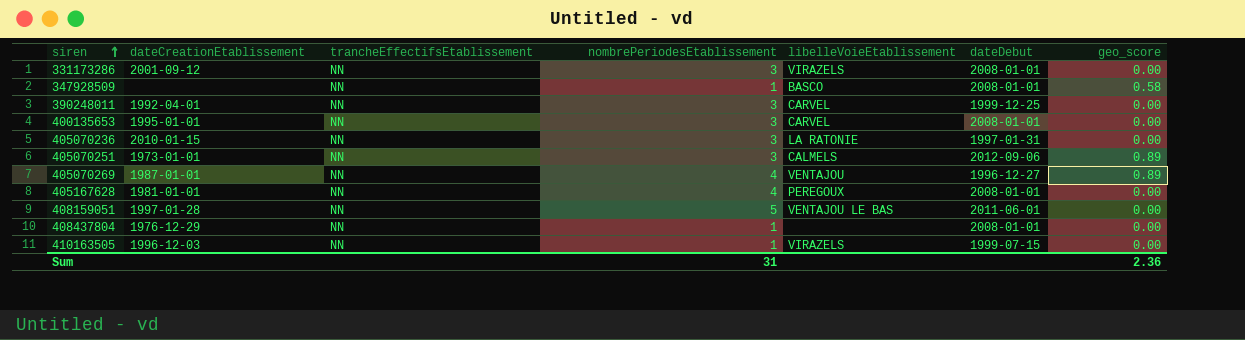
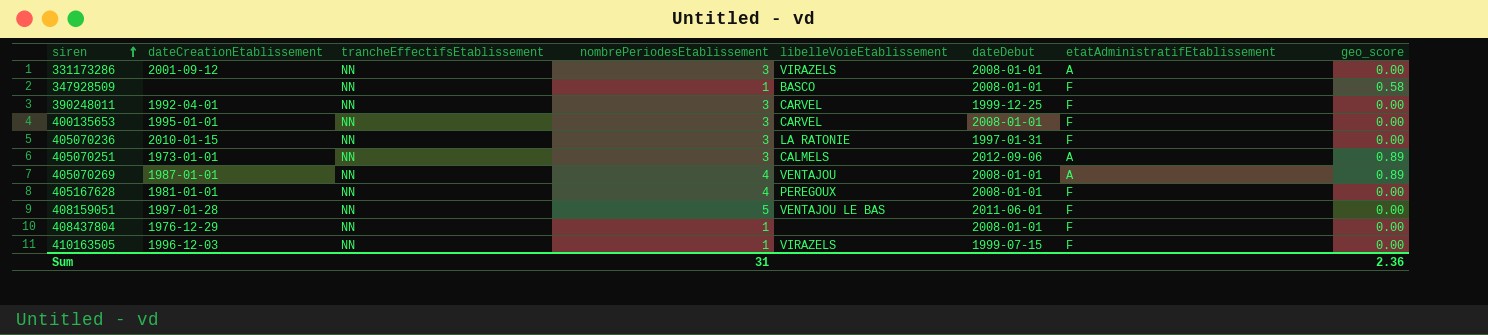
column etatAdministratifEtablissement | position: none -> 7
405070269 | dateDebut: 1996-12-27 -> 2008-01-01

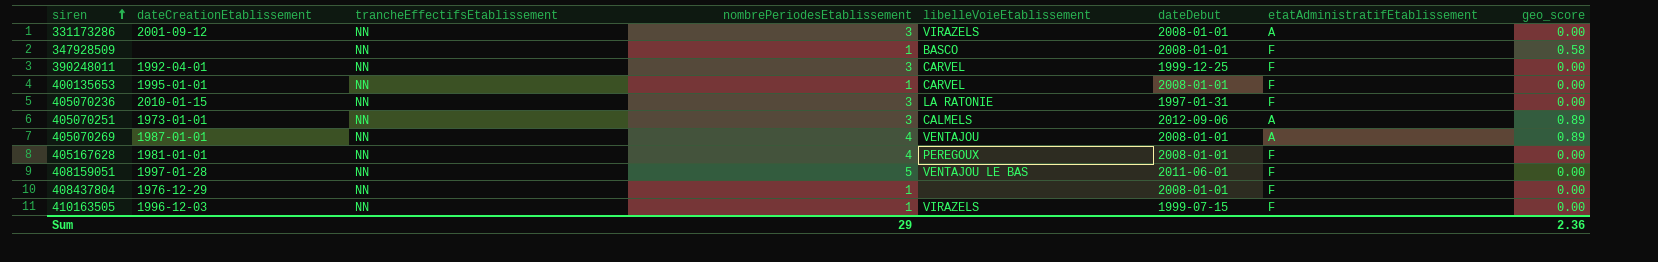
400135653 | nombrePeriodesEtablissement: 3 -> 1
Sum | nombrePeriodesEtablissement: 31 -> 29

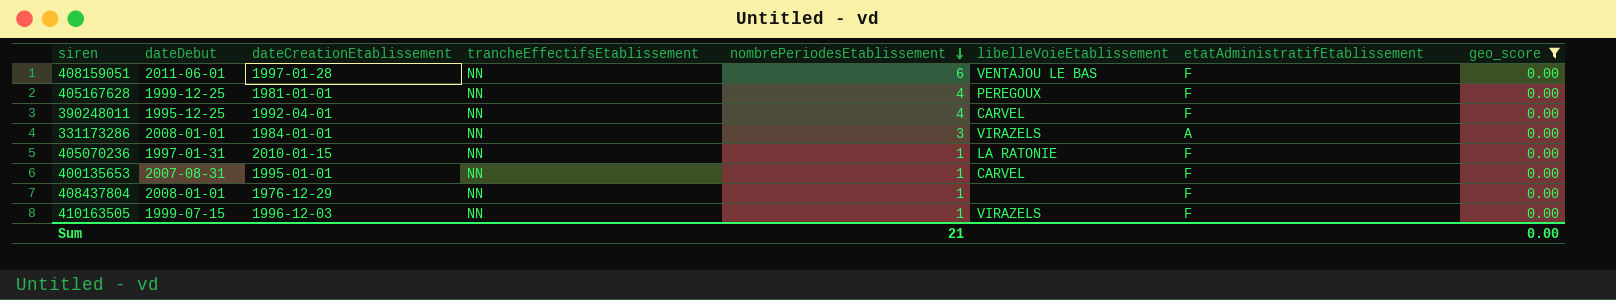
filter: none -> geo_score = 0.00
row order: siren ascending -> nombrePeriodesEtablissement descending
column dateDebut | position: 6 -> 2
408159051 | nombrePeriodesEtablissement: 5 -> 6
405167628 | dateDebut: 2008-01-01 -> 1999-12-25
390248011 | dateDebut: 1999-12-25 -> 1995-12-25
390248011 | nombrePeriodesEtablissement: 3 -> 4
331173286 | dateCreationEtablissement: 2001-09-12 -> 1984-01-01
405070236 | nombrePeriodesEtablissement: 3 -> 1
400135653 | dateDebut: 2008-01-01 -> 2007-08-31
Sum | nombrePeriodesEtablissement: 29 -> 21
Sum | geo_score: 2.36 -> 0.00

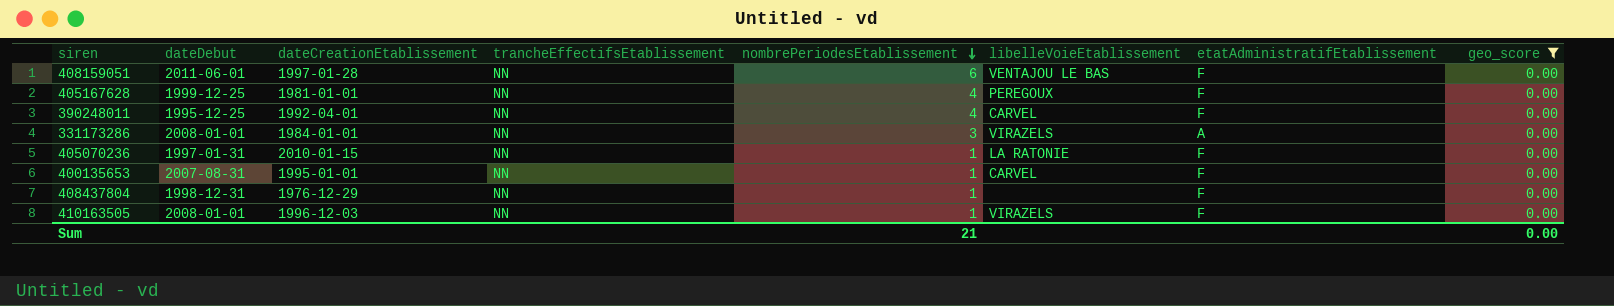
408437804 | dateDebut: 2008-01-01 -> 1998-12-31
410163505 | dateDebut: 1999-07-15 -> 2008-01-01

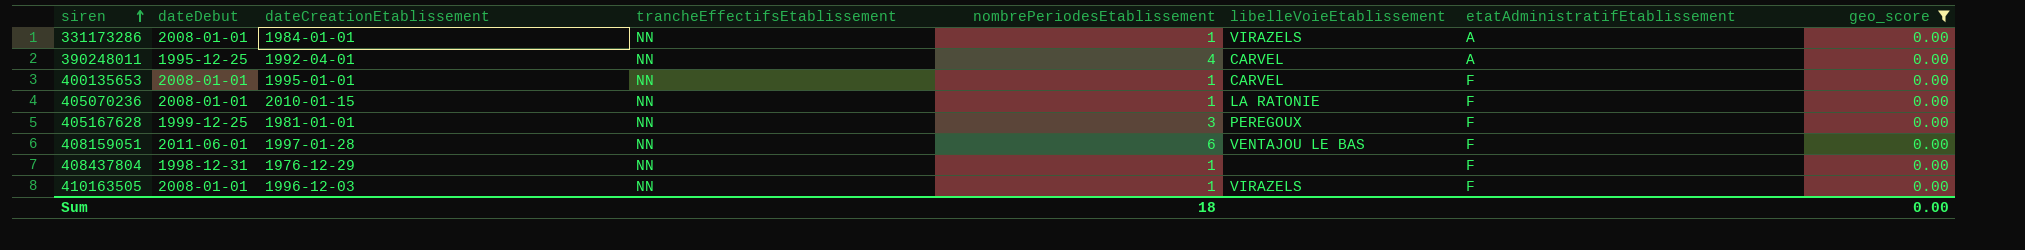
row order: nombrePeriodesEtablissement descending -> siren ascending
331173286 | nombrePeriodesEtablissement: 3 -> 1
390248011 | etatAdministratifEtablissement: F -> A
400135653 | dateDebut: 2007-08-31 -> 2008-01-01
405070236 | dateDebut: 1997-01-31 -> 2008-01-01
405167628 | nombrePeriodesEtablissement: 4 -> 3
Sum | nombrePeriodesEtablissement: 21 -> 18

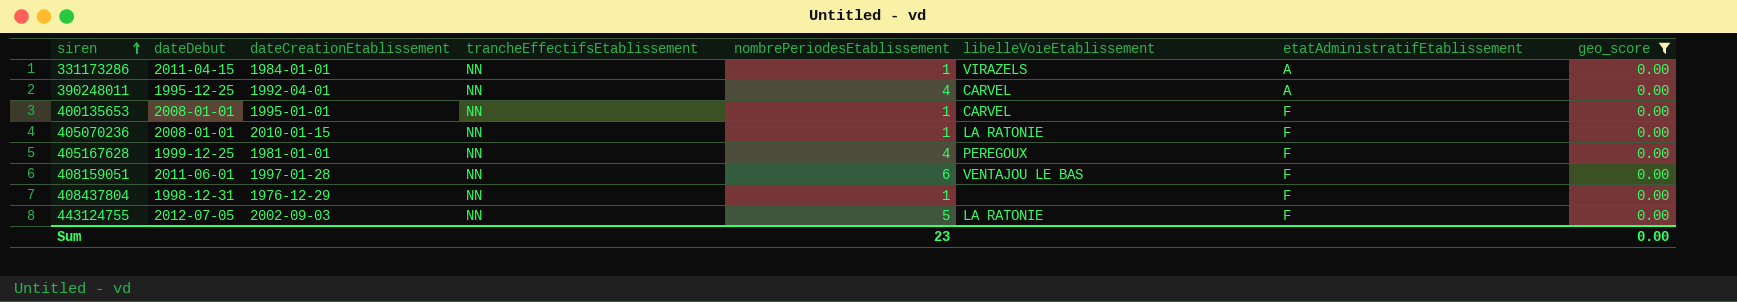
row 410163505: 2008-01-01 | 1996-12-03 | NN | 1 | VIRAZELS | F | 0.00 -> none
331173286 | dateDebut: 2008-01-01 -> 2011-04-15
405167628 | nombrePeriodesEtablissement: 3 -> 4
row 443124755: none -> 2012-07-05 | 2002-09-03 | NN | 5 | LA RATONIE | F | 0.00
Sum | nombrePeriodesEtablissement: 18 -> 23

